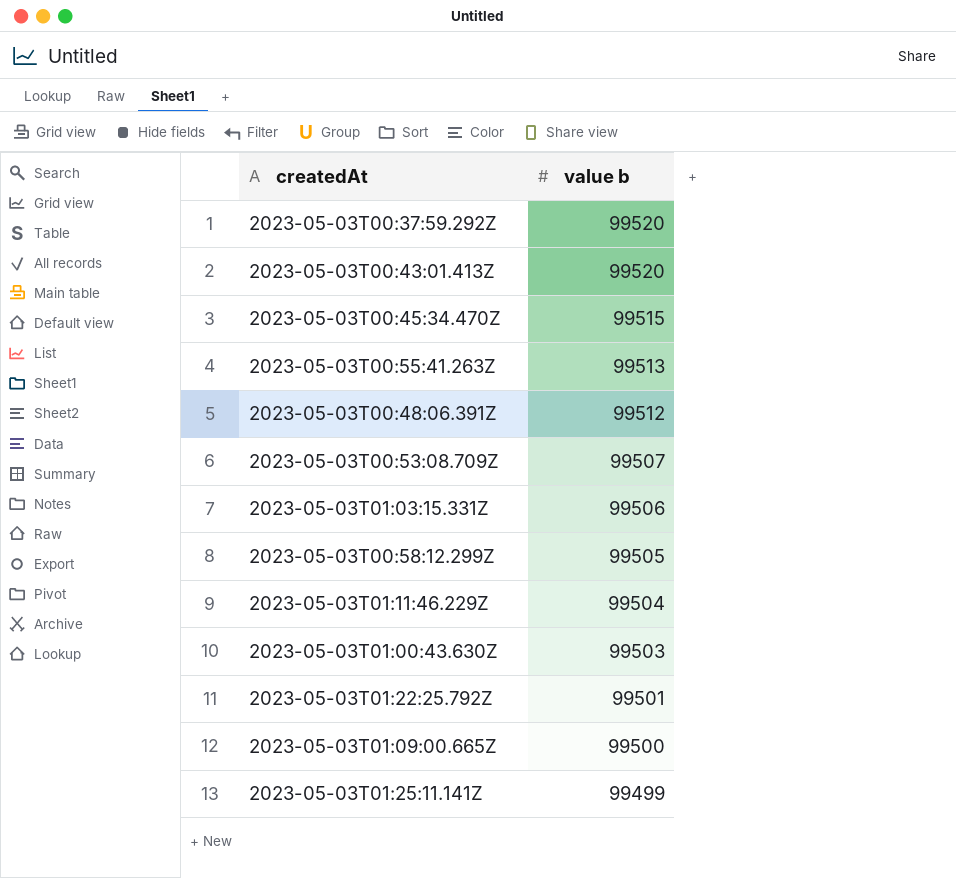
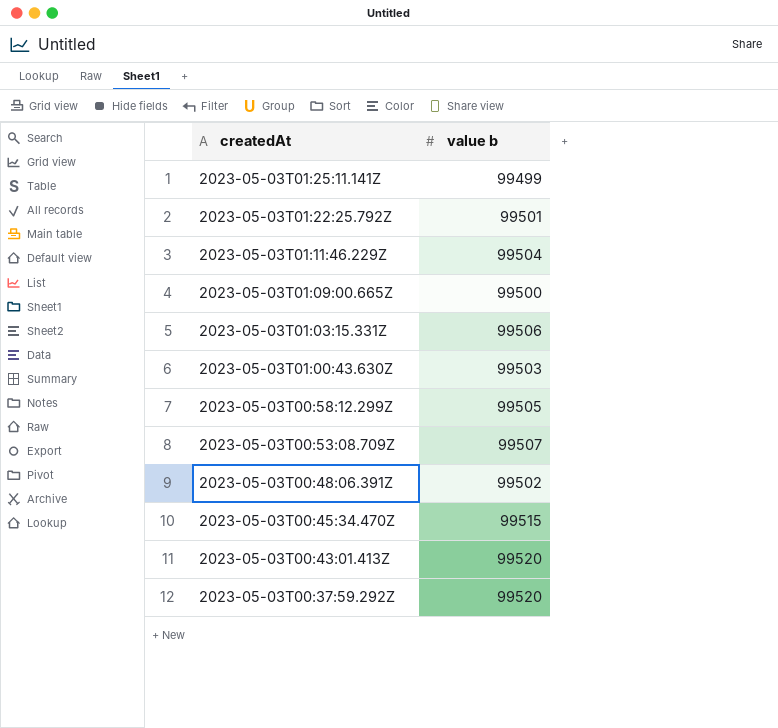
row order: value b descending -> createdAt descending
row 2023-05-03T00:55:41.263Z: 99513 -> none
2023-05-03T00:48:06.391Z | value b: 99512 -> 99502

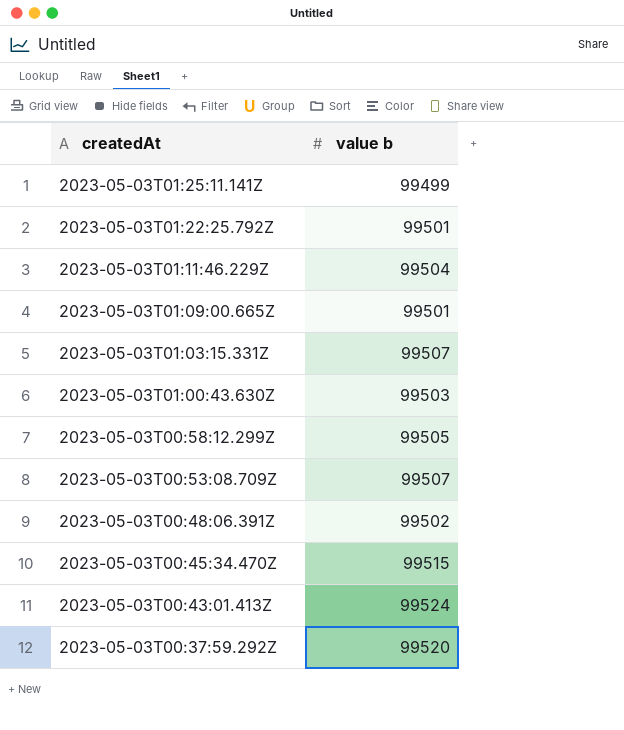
2023-05-03T01:09:00.665Z | value b: 99500 -> 99501
2023-05-03T01:03:15.331Z | value b: 99506 -> 99507
2023-05-03T00:43:01.413Z | value b: 99520 -> 99524

